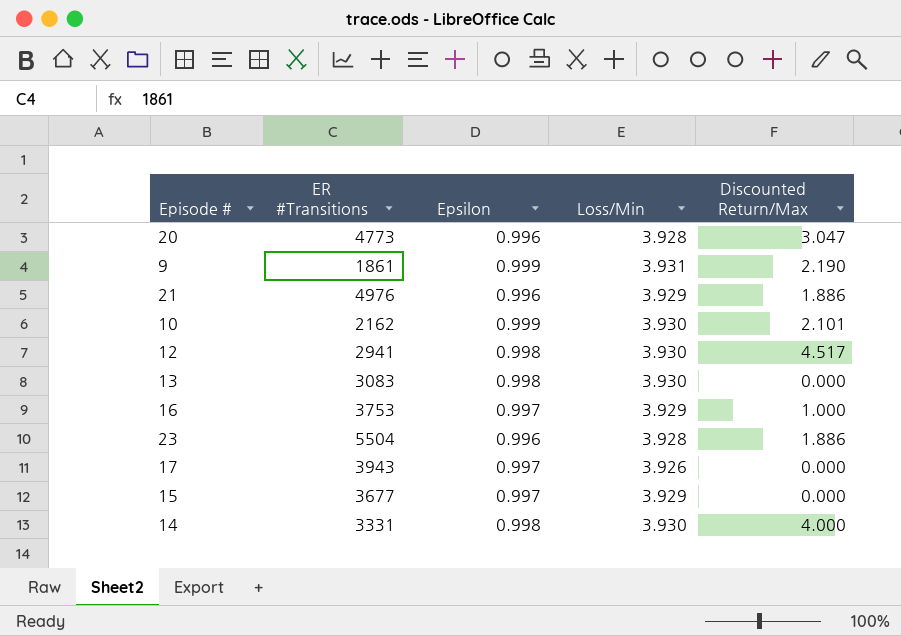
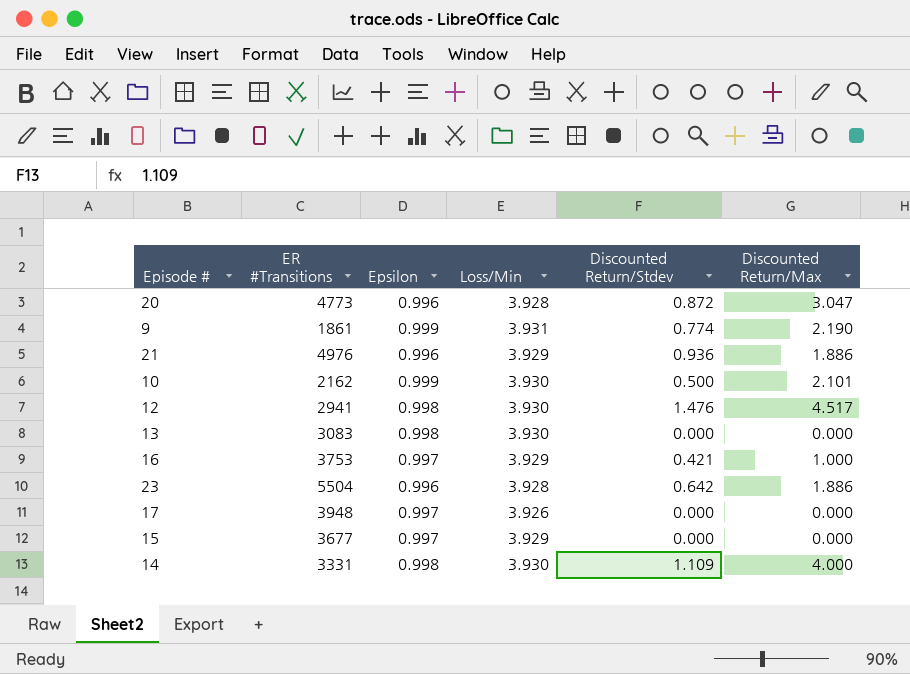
column Discounted Return/Stdev | position: none -> 5
17 | ER #Transitions: 3943 -> 3948

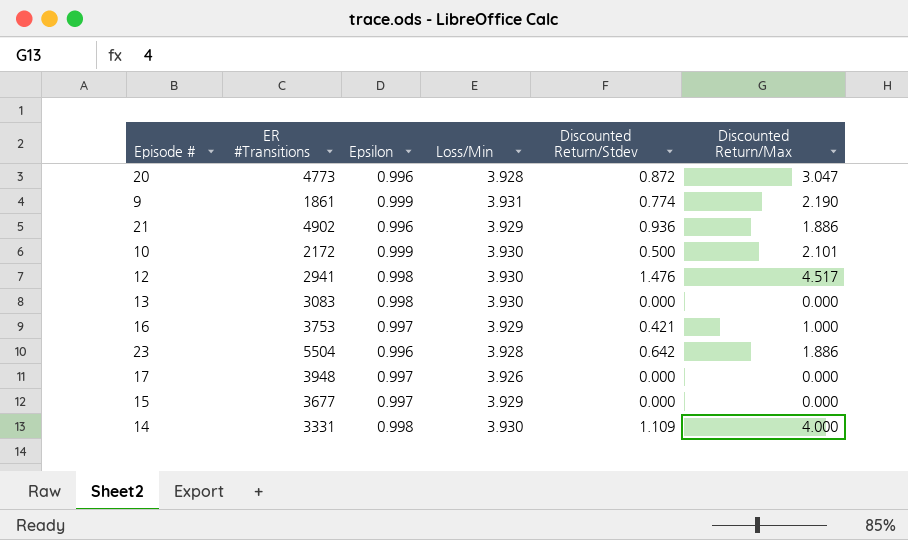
21 | ER #Transitions: 4976 -> 4902
10 | ER #Transitions: 2162 -> 2172

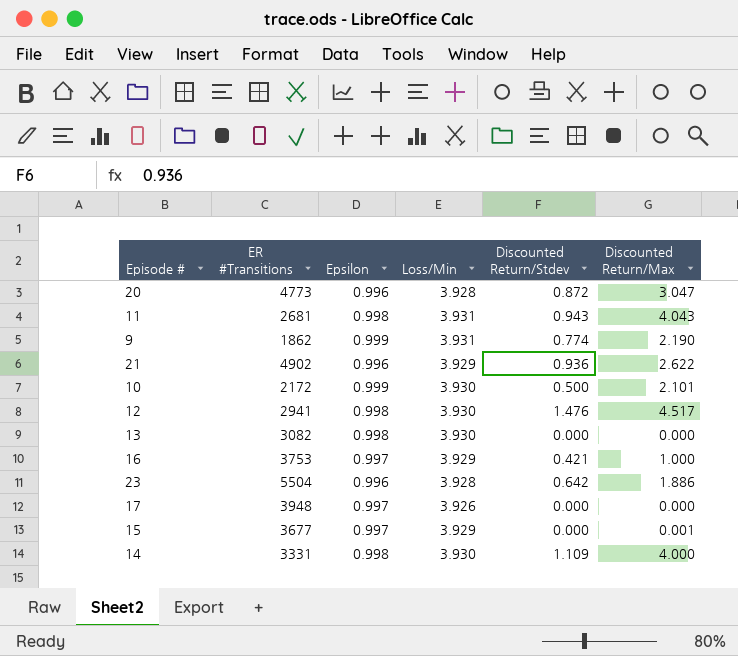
row 11: none -> 2681 | 0.998 | 3.931 | 0.943 | 4.043
9 | ER #Transitions: 1861 -> 1862
21 | Discounted Return/Max: 1.886 -> 2.622
13 | ER #Transitions: 3083 -> 3082
15 | Discounted Return/Max: 0.000 -> 0.001

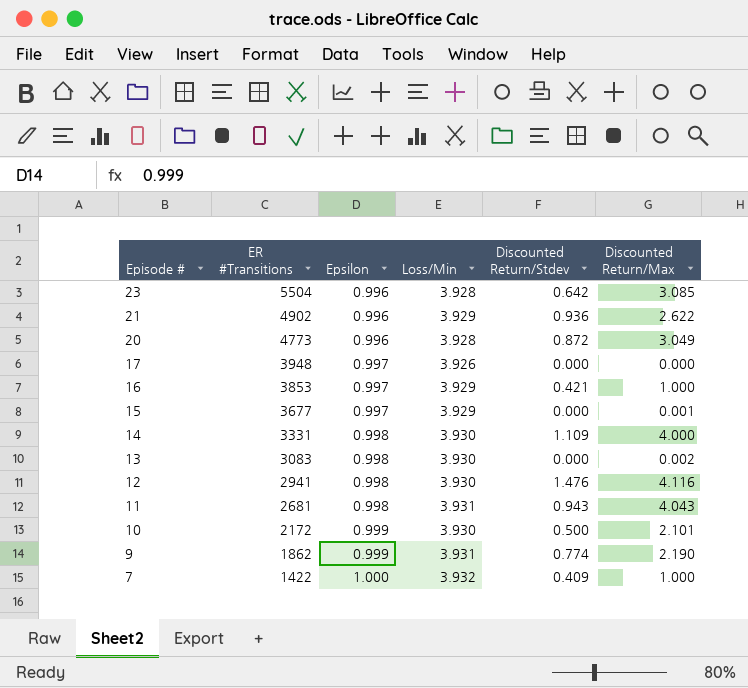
row order: none -> Episode # descending
23 | Discounted Return/Max: 1.886 -> 3.085
20 | Discounted Return/Max: 3.047 -> 3.049
16 | ER #Transitions: 3753 -> 3853
13 | ER #Transitions: 3082 -> 3083
13 | Discounted Return/Max: 0.000 -> 0.002
12 | Discounted Return/Max: 4.517 -> 4.116
row 7: none -> 1422 | 1.000 | 3.932 | 0.409 | 1.000

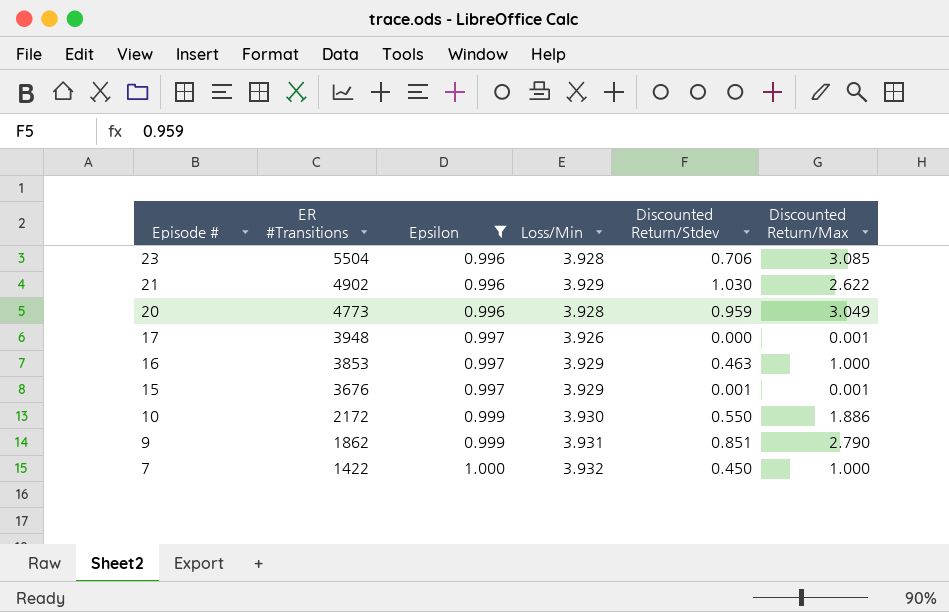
filter: none -> Epsilon != 0.998
23 | Discounted Return/Stdev: 0.642 -> 0.706
21 | Discounted Return/Stdev: 0.936 -> 1.030
20 | Discounted Return/Stdev: 0.872 -> 0.959
17 | Discounted Return/Max: 0.000 -> 0.001
16 | Discounted Return/Stdev: 0.421 -> 0.463
15 | ER #Transitions: 3677 -> 3676
15 | Discounted Return/Stdev: 0.000 -> 0.001
10 | Discounted Return/Stdev: 0.500 -> 0.550
10 | Discounted Return/Max: 2.101 -> 1.886
9 | Discounted Return/Stdev: 0.774 -> 0.851
9 | Discounted Return/Max: 2.190 -> 2.790
7 | Discounted Return/Stdev: 0.409 -> 0.450

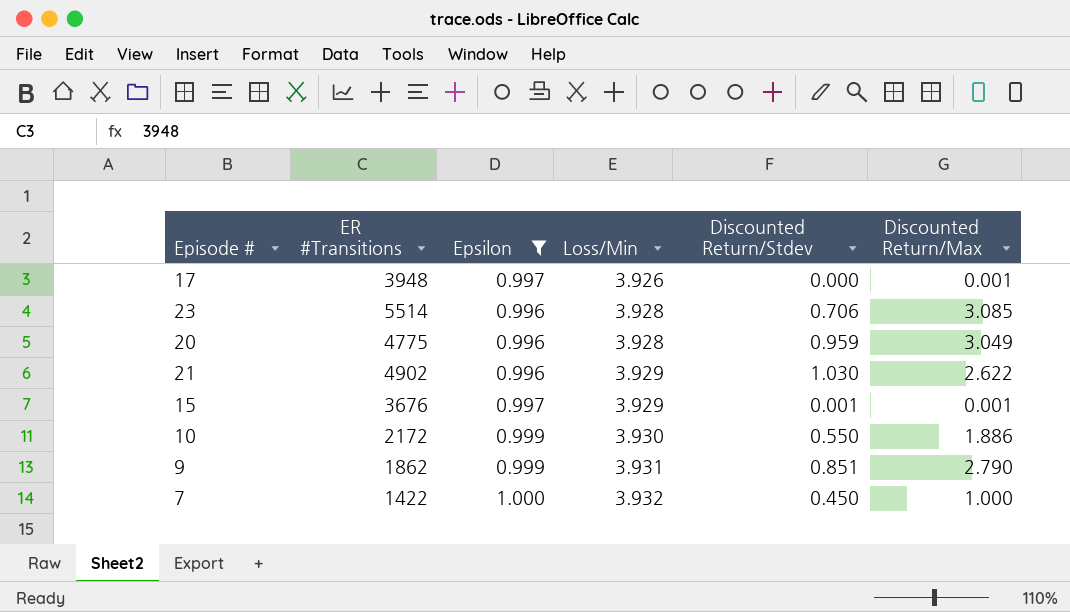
row order: Episode # descending -> Loss/Min ascending
row 16: 3853 | 0.997 | 3.929 | 0.463 | 1.000 -> none
23 | ER #Transitions: 5504 -> 5514
20 | ER #Transitions: 4773 -> 4775

